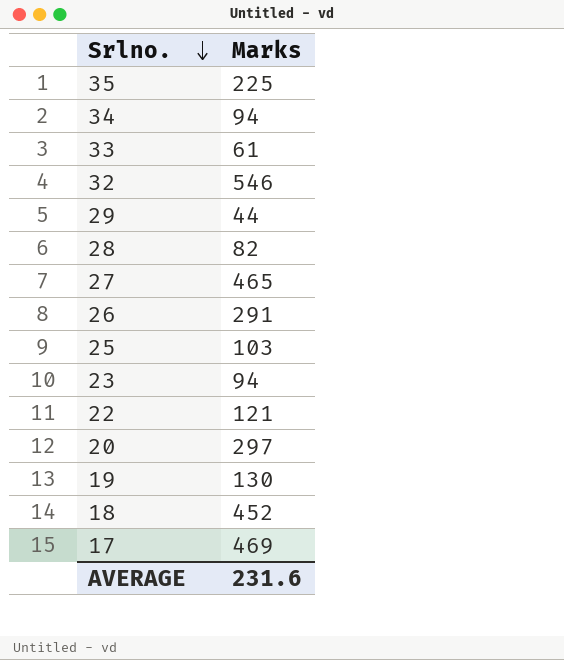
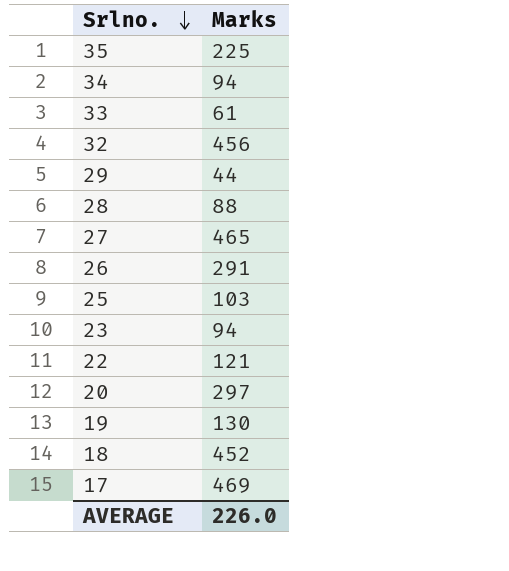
32 | Marks: 546 -> 456
28 | Marks: 82 -> 88
AVERAGE | Marks: 231.6 -> 226.0

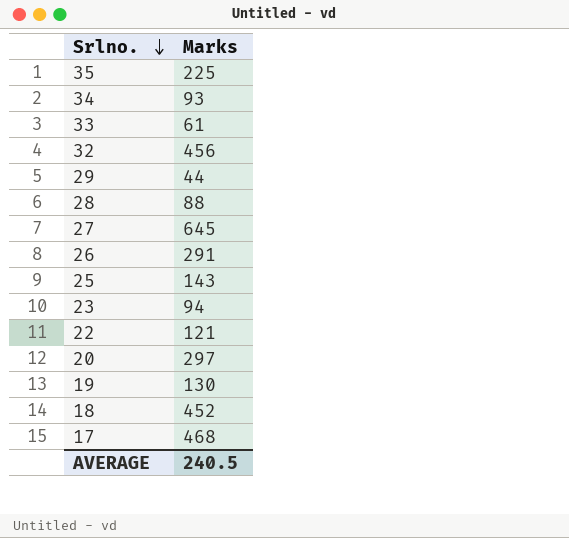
34 | Marks: 94 -> 93
27 | Marks: 465 -> 645
25 | Marks: 103 -> 143
17 | Marks: 469 -> 468
AVERAGE | Marks: 226.0 -> 240.5

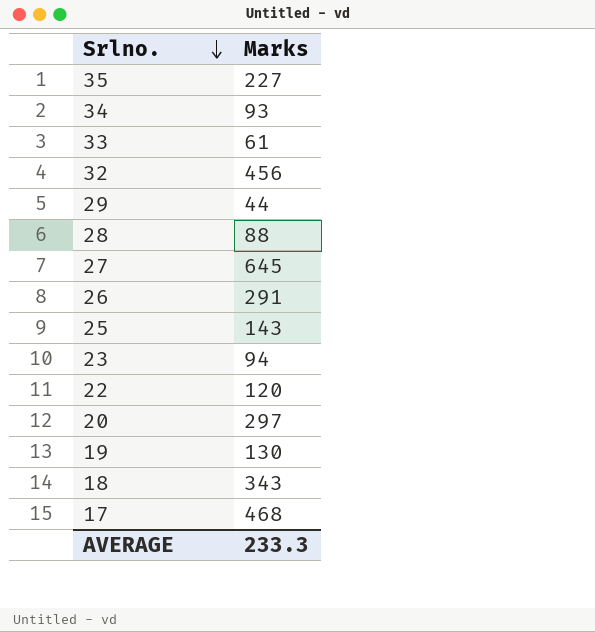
35 | Marks: 225 -> 227
22 | Marks: 121 -> 120
18 | Marks: 452 -> 343
AVERAGE | Marks: 240.5 -> 233.3

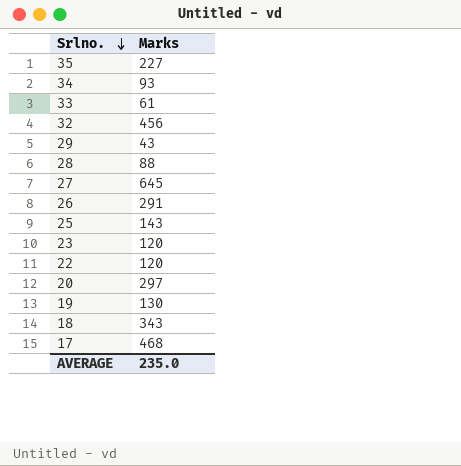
29 | Marks: 44 -> 43
23 | Marks: 94 -> 120
AVERAGE | Marks: 233.3 -> 235.0

